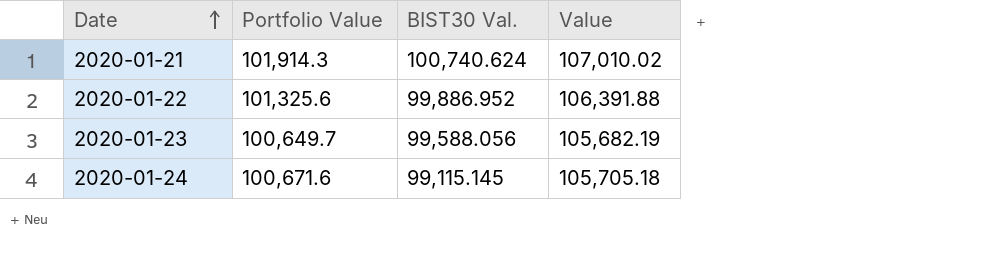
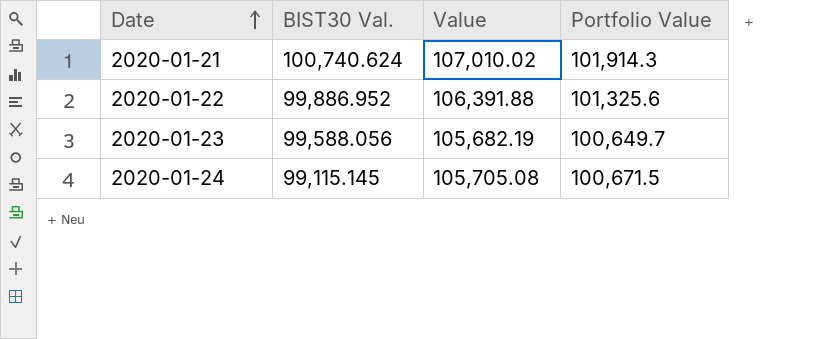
column Portfolio Value | position: 2 -> 4
2020-01-24 | Value: 105,705.18 -> 105,705.08
2020-01-24 | Portfolio Value: 100,671.6 -> 100,671.5

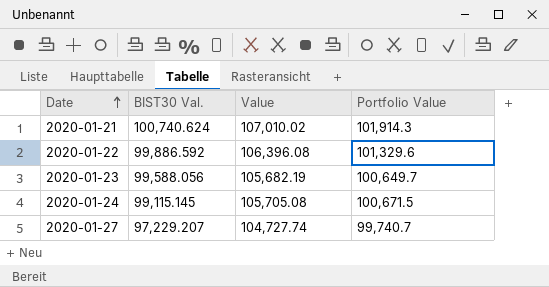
2020-01-22 | BIST30 Val.: 99,886.952 -> 99,886.592
2020-01-22 | Value: 106,391.88 -> 106,396.08
2020-01-22 | Portfolio Value: 101,325.6 -> 101,329.6
row 2020-01-27: none -> 97,229.207 | 104,727.74 | 99,740.7

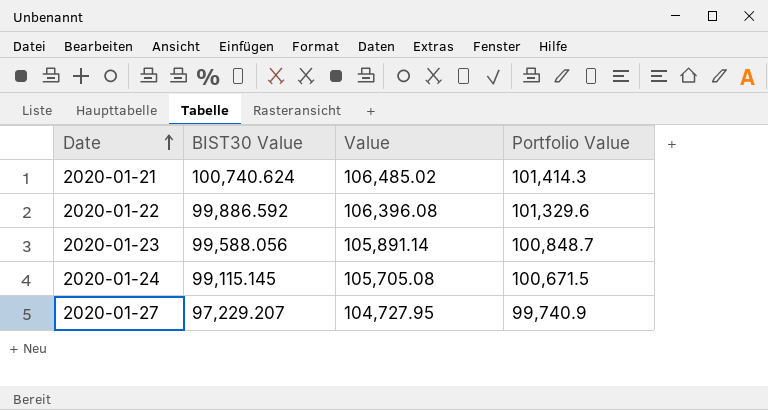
column name: BIST30 Val. -> BIST30 Value
2020-01-21 | Value: 107,010.02 -> 106,485.02
2020-01-21 | Portfolio Value: 101,914.3 -> 101,414.3
2020-01-23 | Value: 105,682.19 -> 105,891.14
2020-01-23 | Portfolio Value: 100,649.7 -> 100,848.7
2020-01-27 | Value: 104,727.74 -> 104,727.95
2020-01-27 | Portfolio Value: 99,740.7 -> 99,740.9

